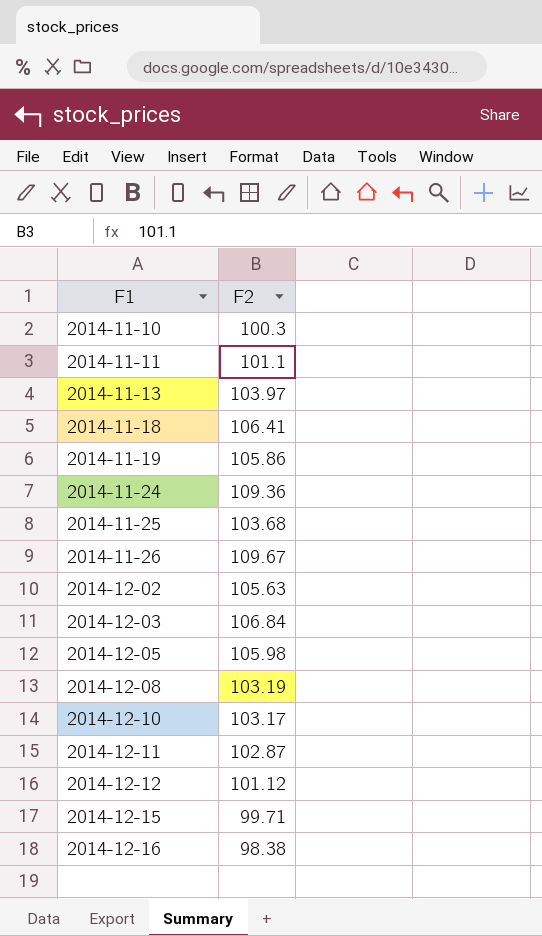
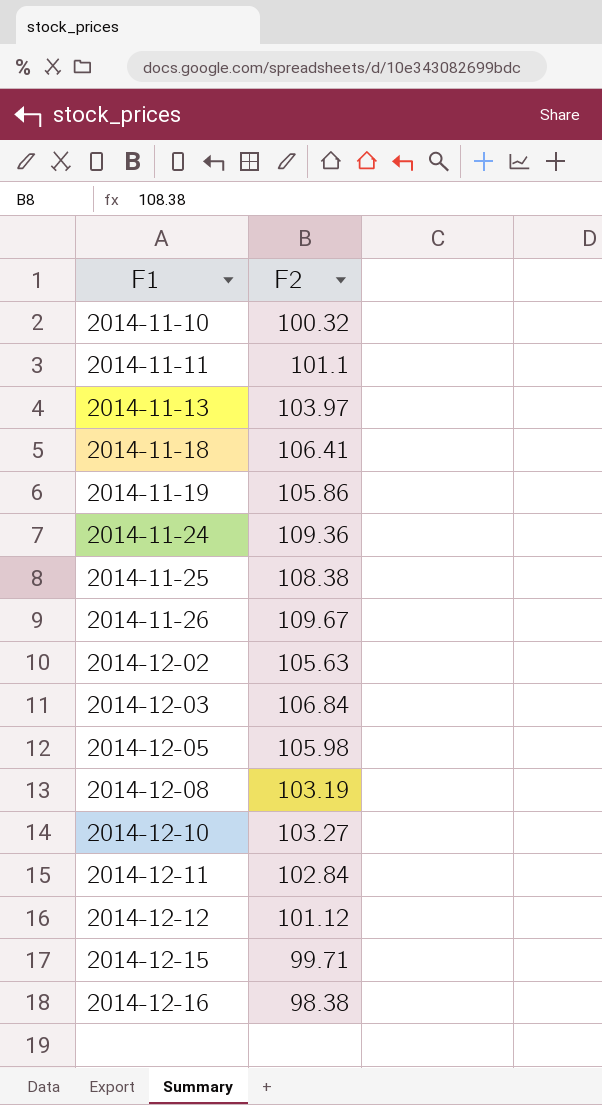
2014-11-10 | F2: 100.3 -> 100.32
2014-11-25 | F2: 103.68 -> 108.38
2014-12-10 | F2: 103.17 -> 103.27
2014-12-11 | F2: 102.87 -> 102.84

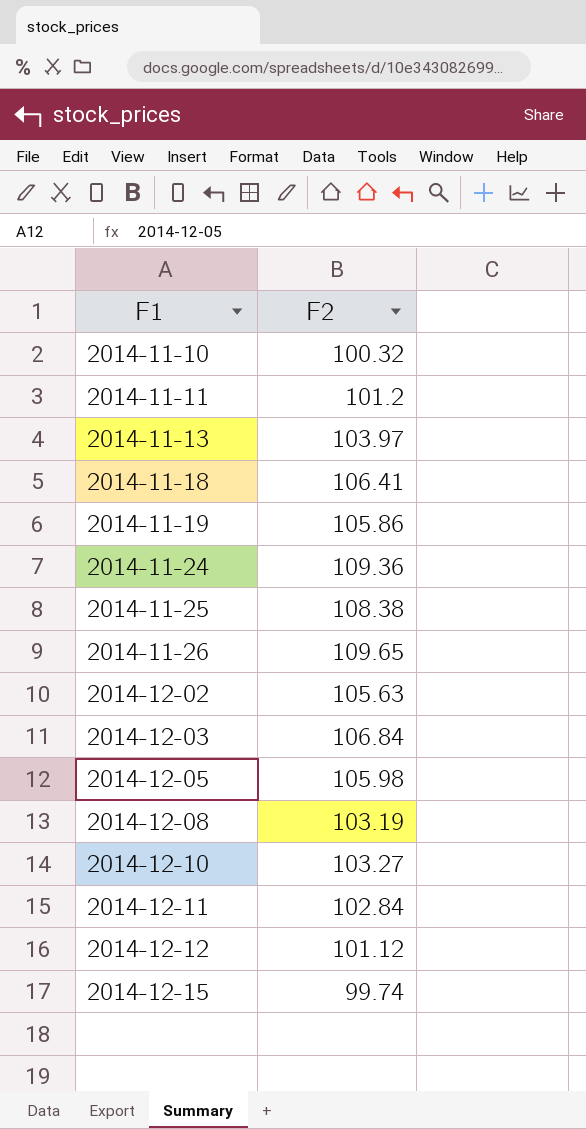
row 2014-12-16: 98.38 -> none
2014-11-11 | F2: 101.1 -> 101.2
2014-11-26 | F2: 109.67 -> 109.65
2014-12-15 | F2: 99.71 -> 99.74

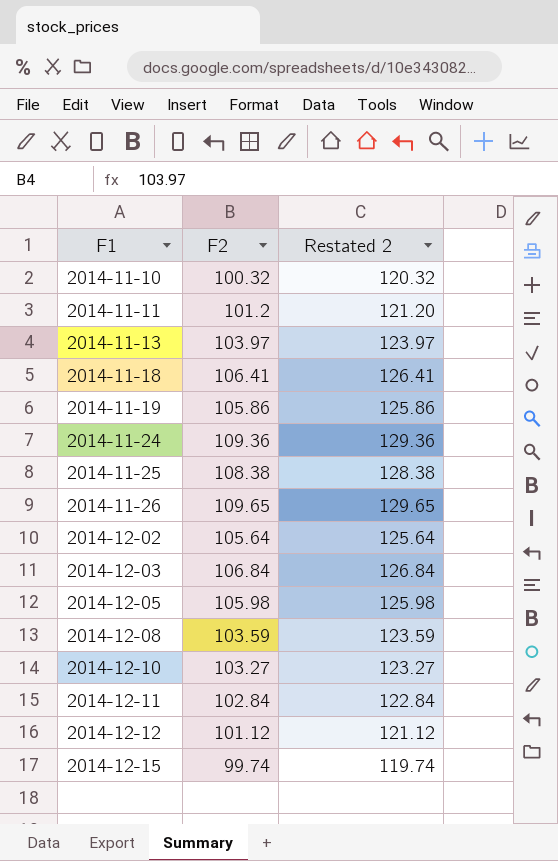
column Restated 2 | formula: none -> [F2] + 20
2014-12-02 | F2: 105.63 -> 105.64
2014-12-08 | F2: 103.19 -> 103.59

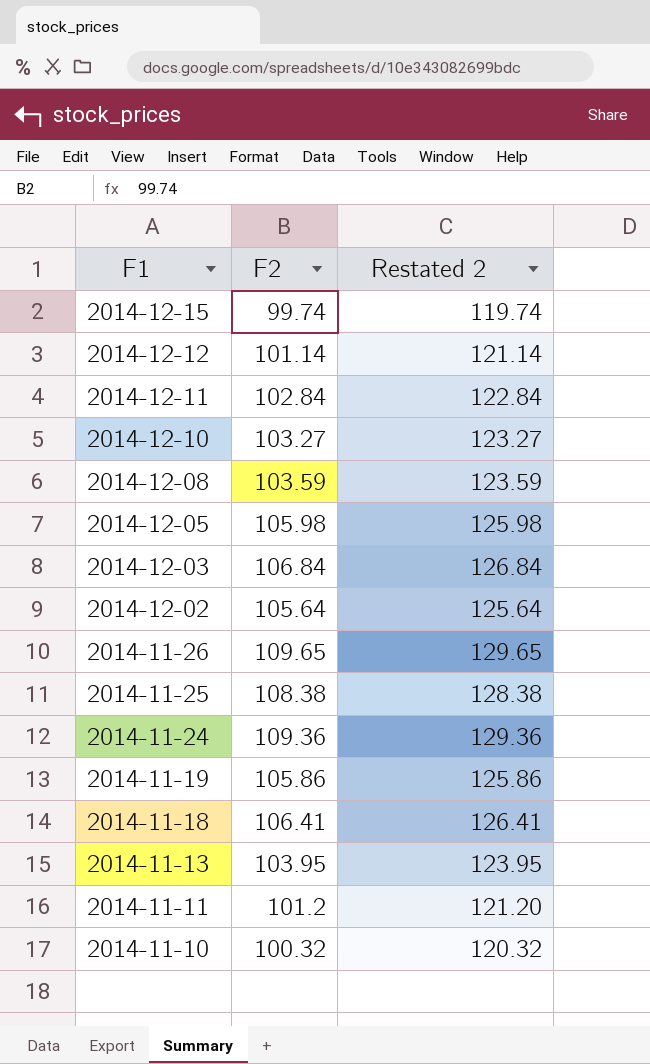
row order: F1 ascending -> F1 descending
2014-12-12 | F2: 101.12 -> 101.14
2014-12-12 | Restated 2: 121.12 -> 121.14
2014-11-13 | F2: 103.97 -> 103.95
2014-11-13 | Restated 2: 123.97 -> 123.95

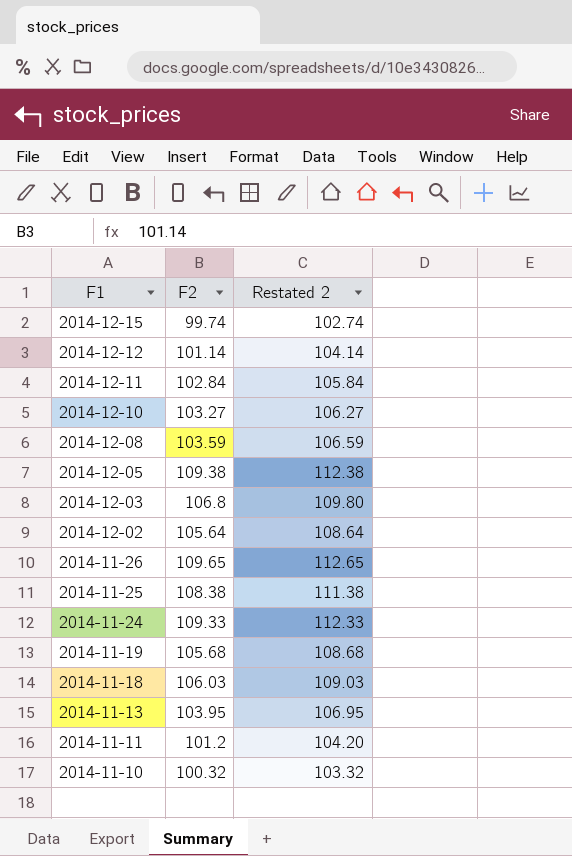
column Restated 2 | formula: [F2] + 20 -> [F2] + 3
2014-12-05 | F2: 105.98 -> 109.38
2014-12-03 | F2: 106.84 -> 106.8
2014-11-24 | F2: 109.36 -> 109.33
2014-11-19 | F2: 105.86 -> 105.68
2014-11-18 | F2: 106.41 -> 106.03

